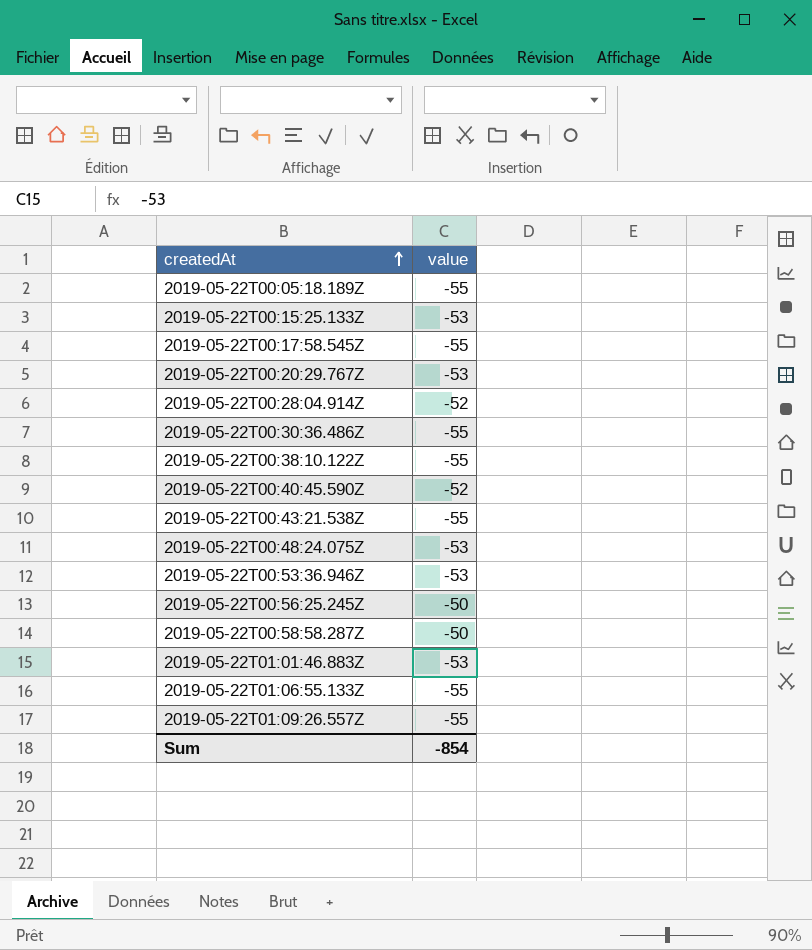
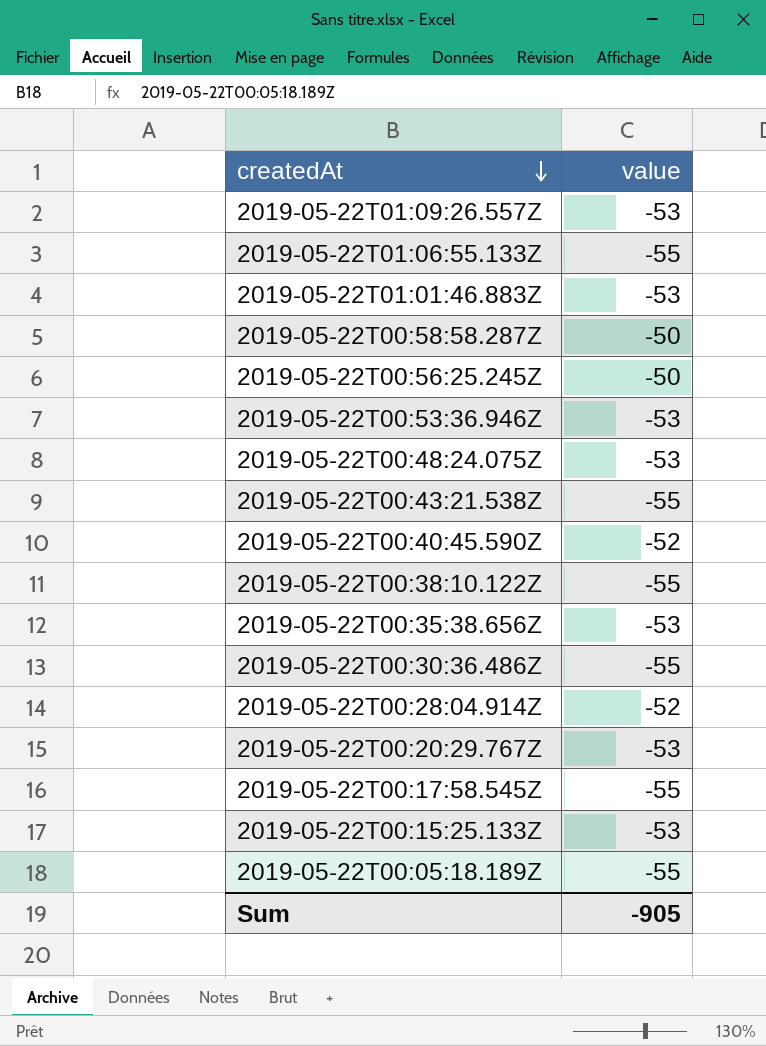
row order: createdAt ascending -> createdAt descending
2019-05-22T01:09:26.557Z | value: -55 -> -53
row 2019-05-22T00:35:38.656Z: none -> -53
Sum | value: -854 -> -905

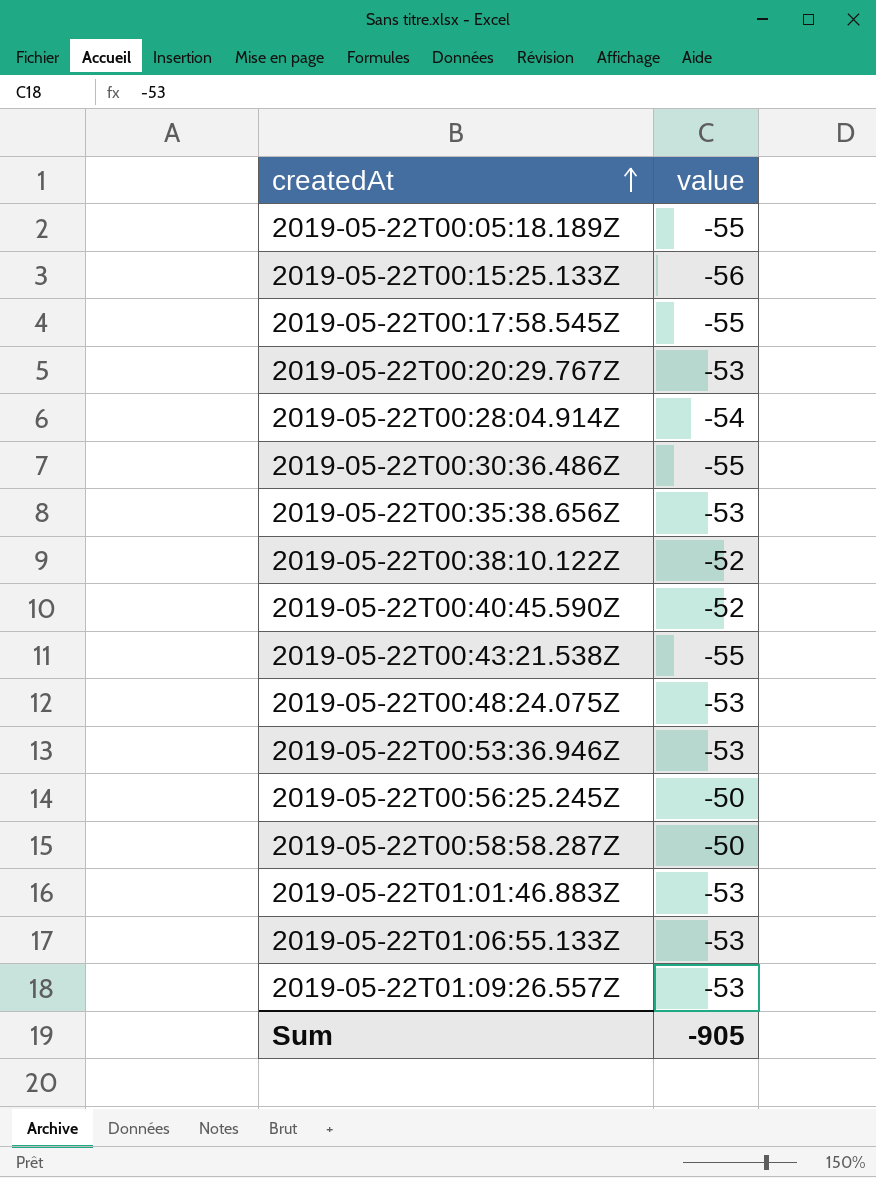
row order: createdAt descending -> createdAt ascending
2019-05-22T00:15:25.133Z | value: -53 -> -56
2019-05-22T00:28:04.914Z | value: -52 -> -54
2019-05-22T00:38:10.122Z | value: -55 -> -52
2019-05-22T01:06:55.133Z | value: -55 -> -53

